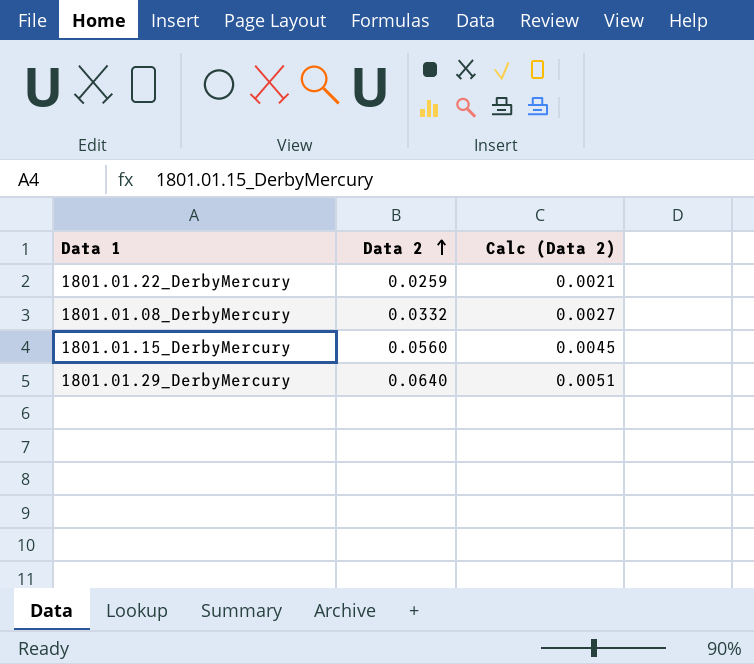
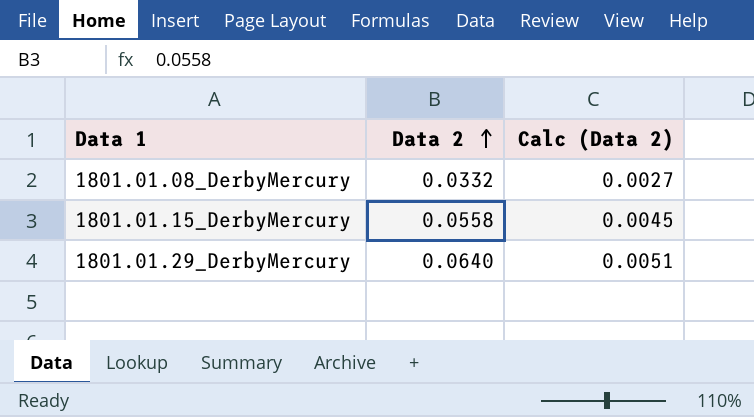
row 1801.01.22_DerbyMercury: 0.0259 | 0.0021 -> none
1801.01.15_DerbyMercury | Data 2: 0.0560 -> 0.0558

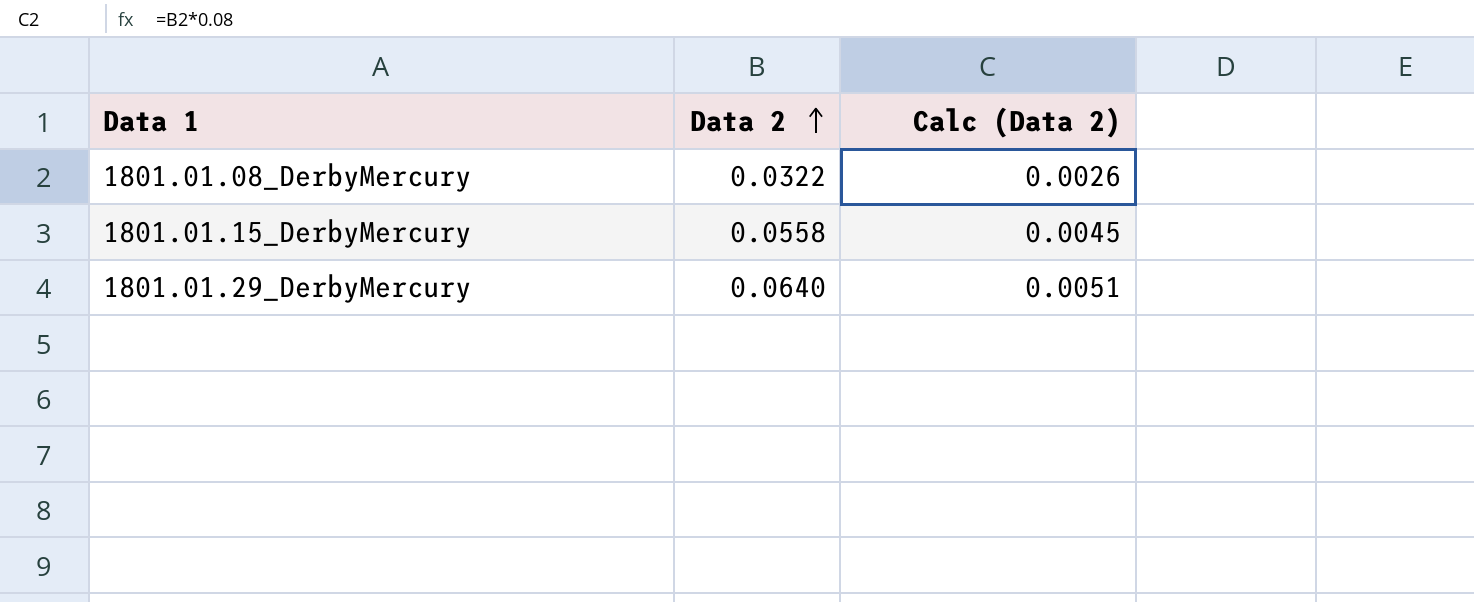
1801.01.08_DerbyMercury | Data 2: 0.0332 -> 0.0322
1801.01.08_DerbyMercury | Calc (Data 2): 0.0027 -> 0.0026

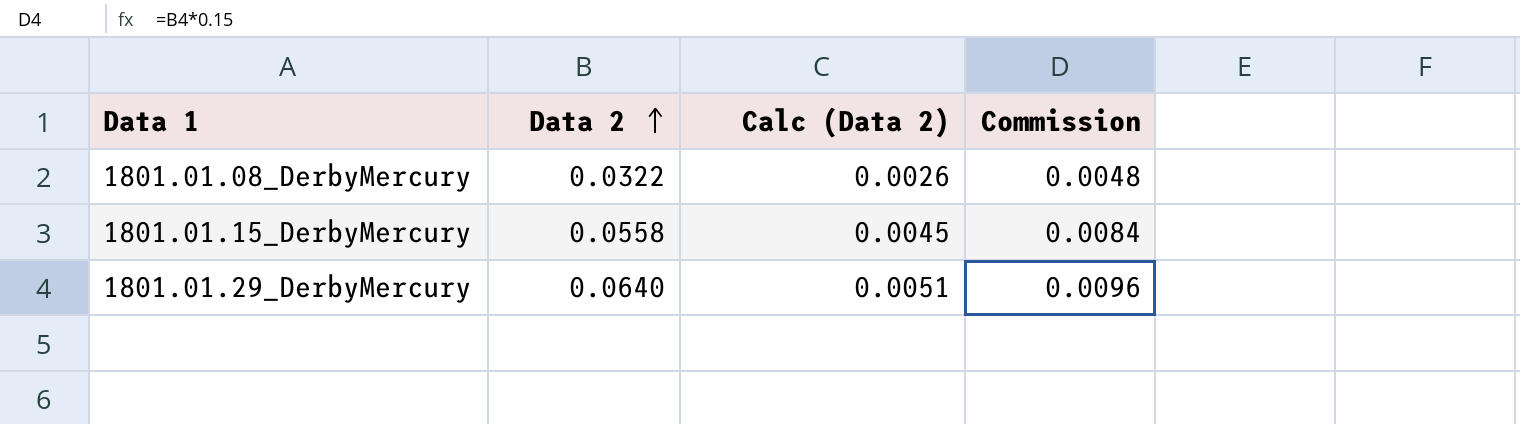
column Commission | formula: none -> [Data 2] * 0.15

